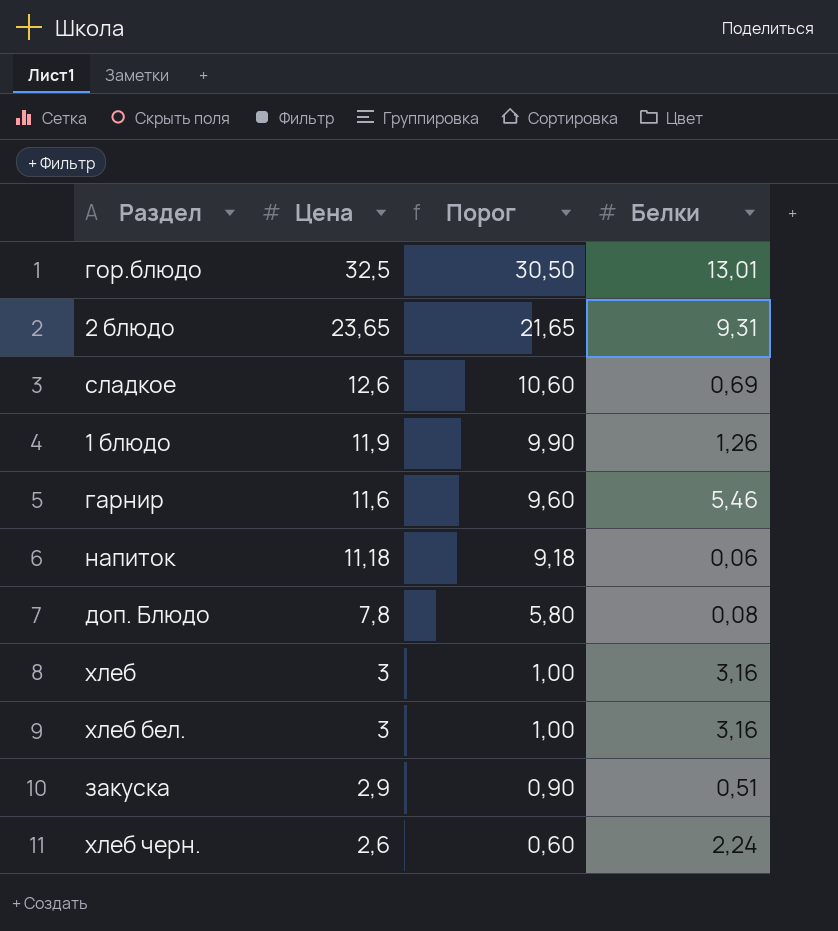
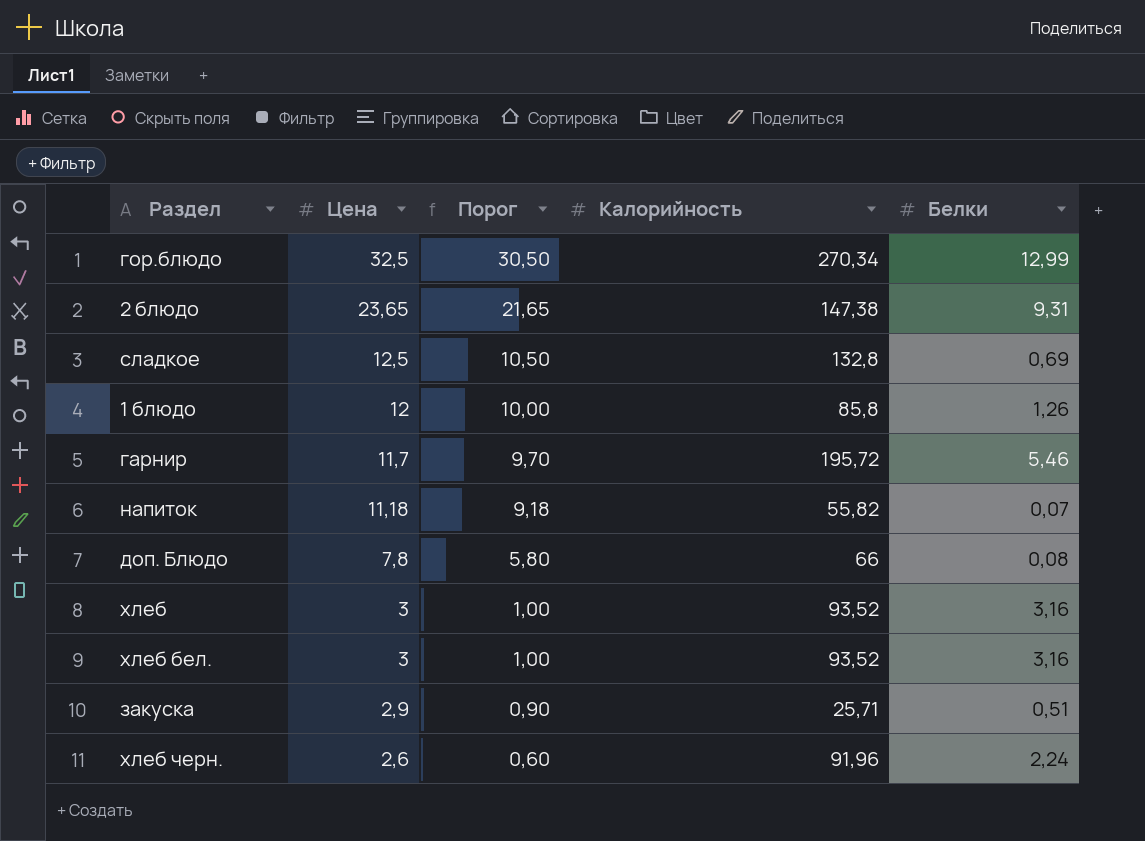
column Калорийность | position: none -> 4
гор.блюдо | Белки: 13,01 -> 12,99
сладкое | Цена: 12,6 -> 12,5
сладкое | Порог: 10,60 -> 10,50
1 блюдо | Цена: 11,9 -> 12
1 блюдо | Порог: 9,90 -> 10,00
гарнир | Цена: 11,6 -> 11,7
гарнир | Порог: 9,60 -> 9,70
напиток | Белки: 0,06 -> 0,07

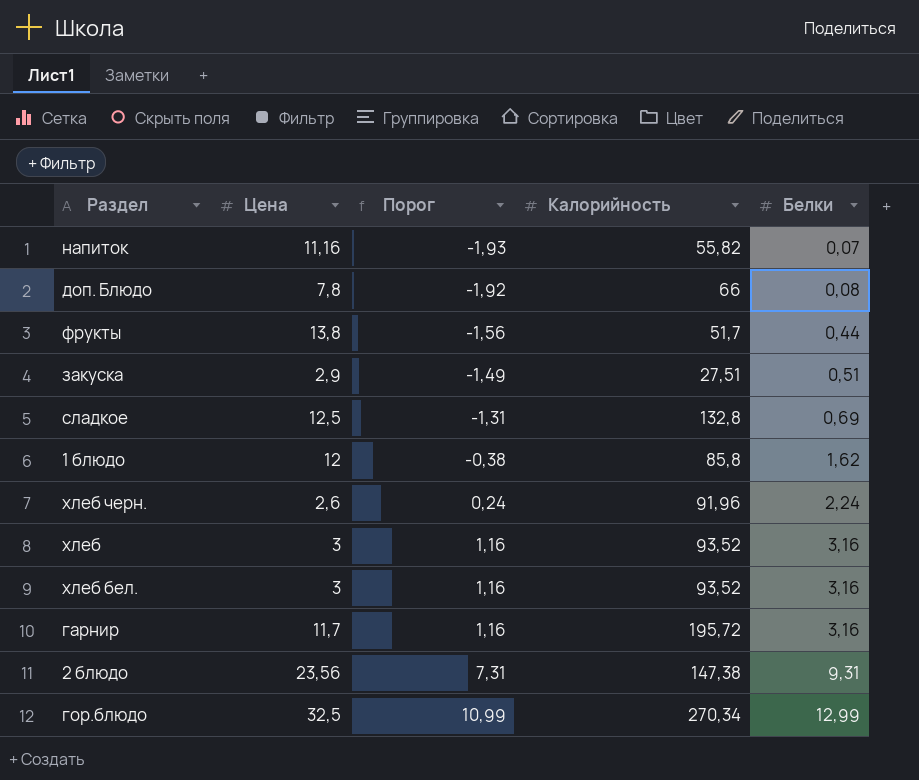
row order: Цена descending -> Порог ascending
column Порог | formula: [Цена] - 2 -> [Белки] - 2
напиток | Цена: 11,18 -> 11,16
row фрукты: none -> 13,8 | -1,56 | 51,7 | 0,44
закуска | Калорийность: 25,71 -> 27,51
1 блюдо | Белки: 1,26 -> 1,62
гарнир | Белки: 5,46 -> 3,16
2 блюдо | Цена: 23,65 -> 23,56

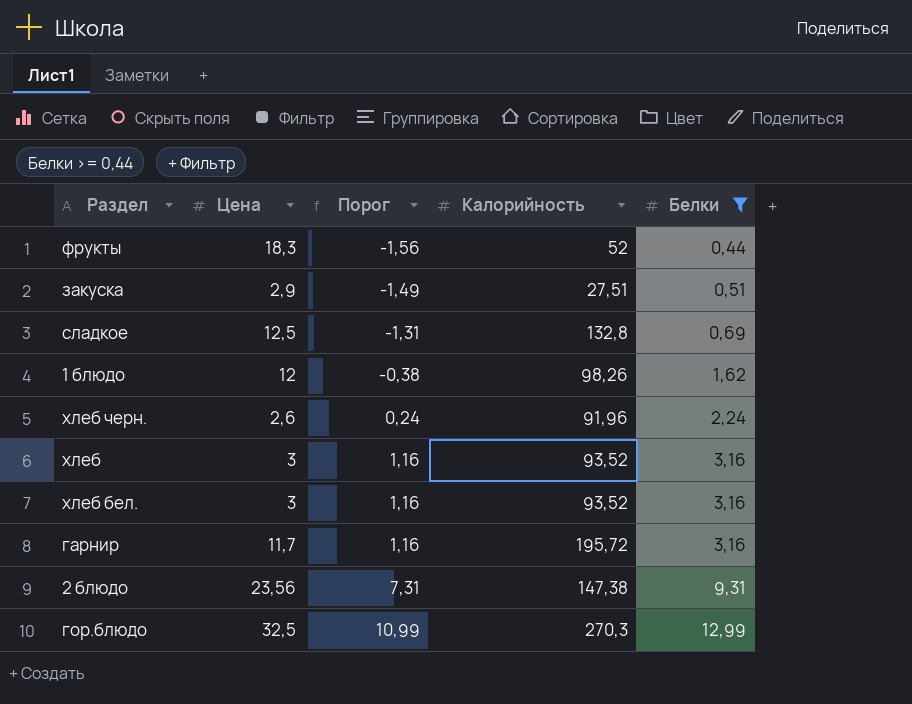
filter: none -> Белки >= 0,44
фрукты | Цена: 13,8 -> 18,3
фрукты | Калорийность: 51,7 -> 52
1 блюдо | Калорийность: 85,8 -> 98,26
гор.блюдо | Калорийность: 270,34 -> 270,3

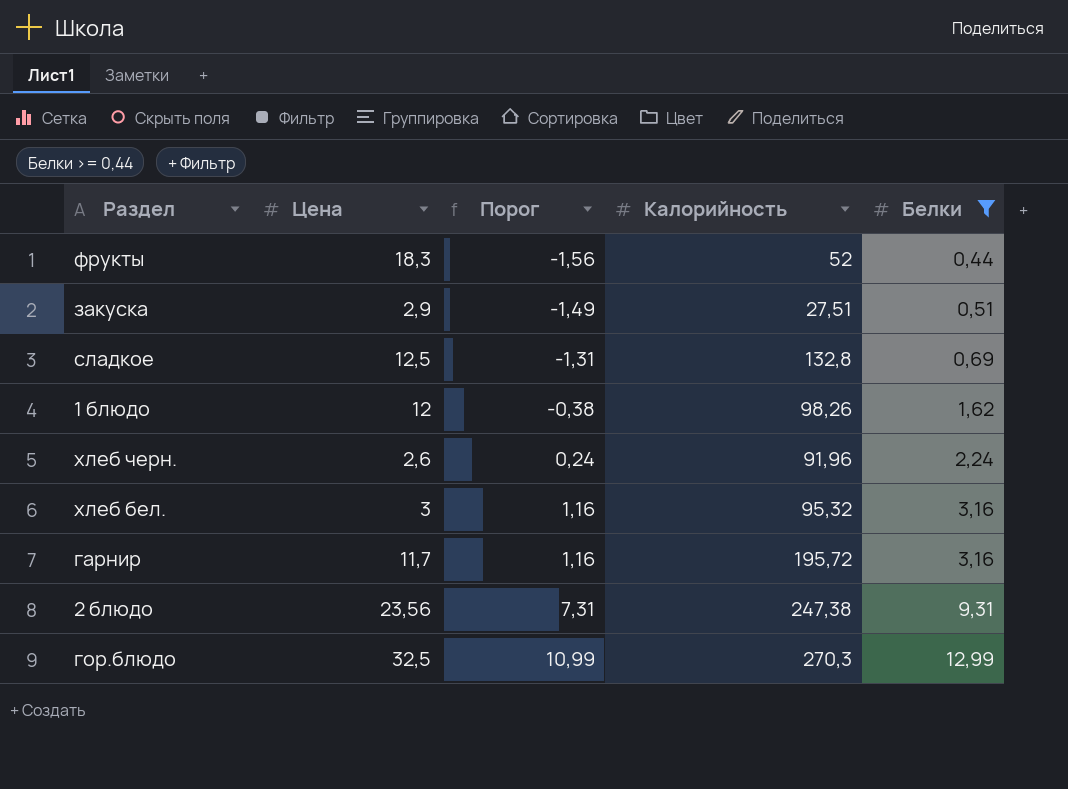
row хлеб: 3 | 1,16 | 93,52 | 3,16 -> none
хлеб бел. | Калорийность: 93,52 -> 95,32
2 блюдо | Калорийность: 147,38 -> 247,38

